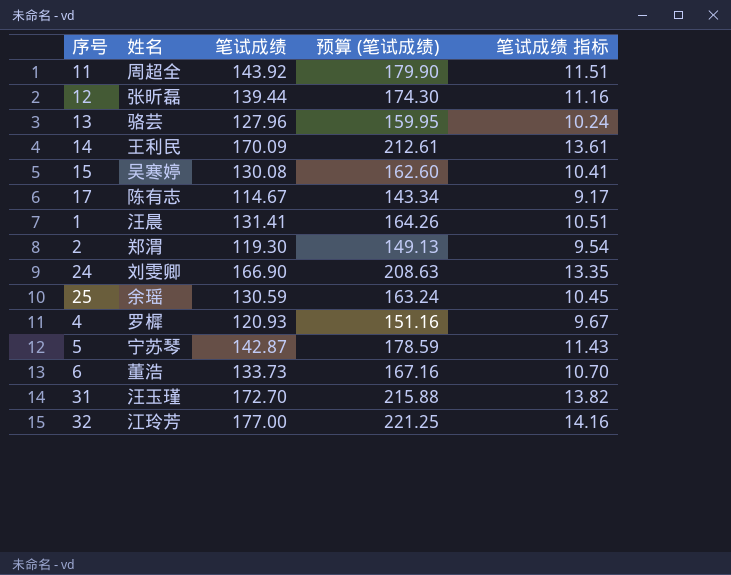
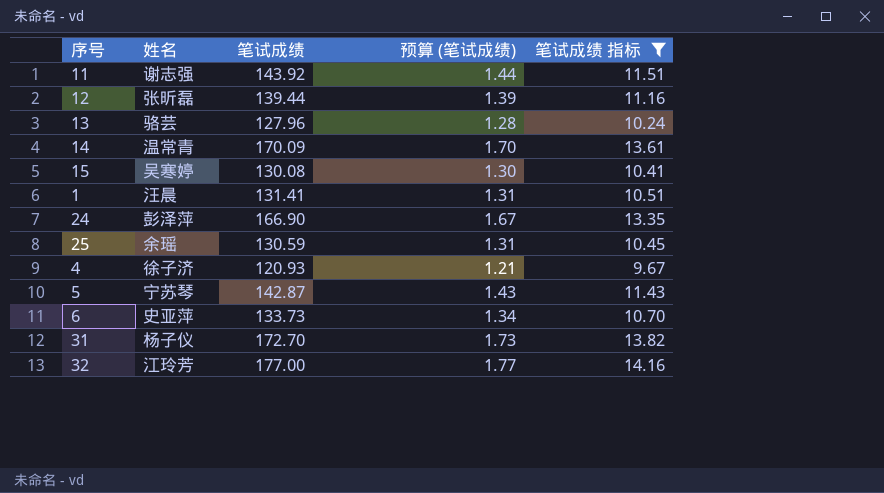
filter: none -> 笔试成绩 指标 >= 9.67
column 预算 (笔试成绩) | formula: [笔试成绩] * 1.25 -> [笔试成绩] * 0.01
11 | 姓名: 周超全 -> 谢志强
14 | 姓名: 王利民 -> 温常青
24 | 姓名: 刘雯卿 -> 彭泽萍
4 | 姓名: 罗樨 -> 徐子济
6 | 姓名: 董浩 -> 史亚萍
31 | 姓名: 汪玉瑾 -> 杨子仪

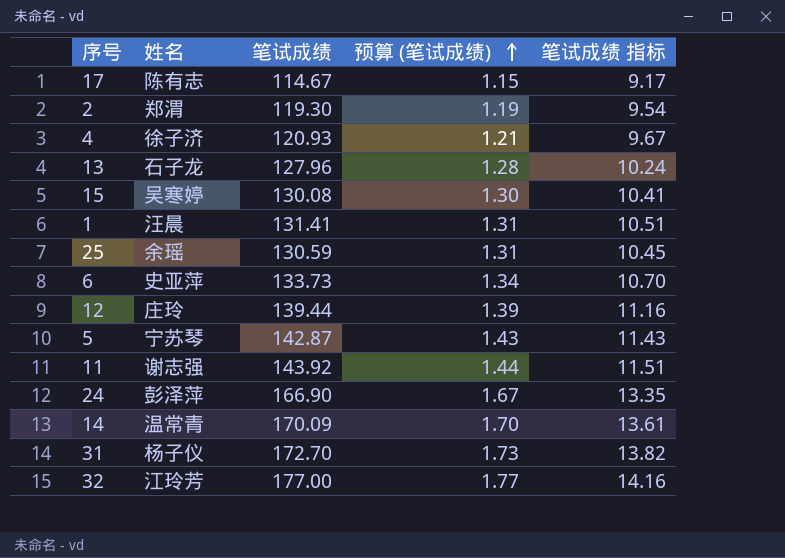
filter: 笔试成绩 指标 >= 9.67 -> none
row order: none -> 预算 (笔试成绩) ascending
13 | 姓名: 骆芸 -> 石子龙
12 | 姓名: 张昕磊 -> 庄玲

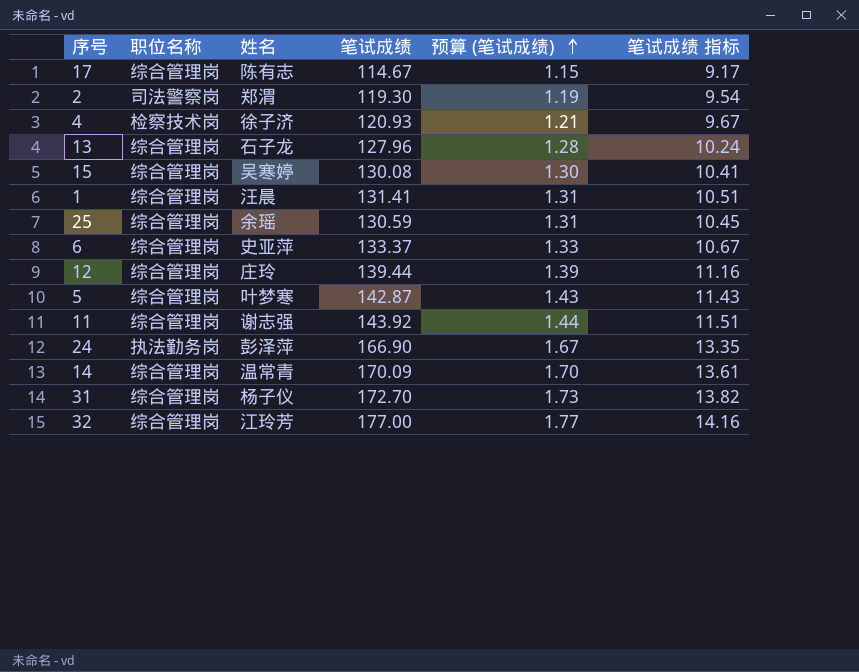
column 职位名称 | position: none -> 2
6 | 笔试成绩: 133.73 -> 133.37
6 | 预算 (笔试成绩): 1.34 -> 1.33
6 | 笔试成绩 指标: 10.70 -> 10.67
5 | 姓名: 宁苏琴 -> 叶梦寒

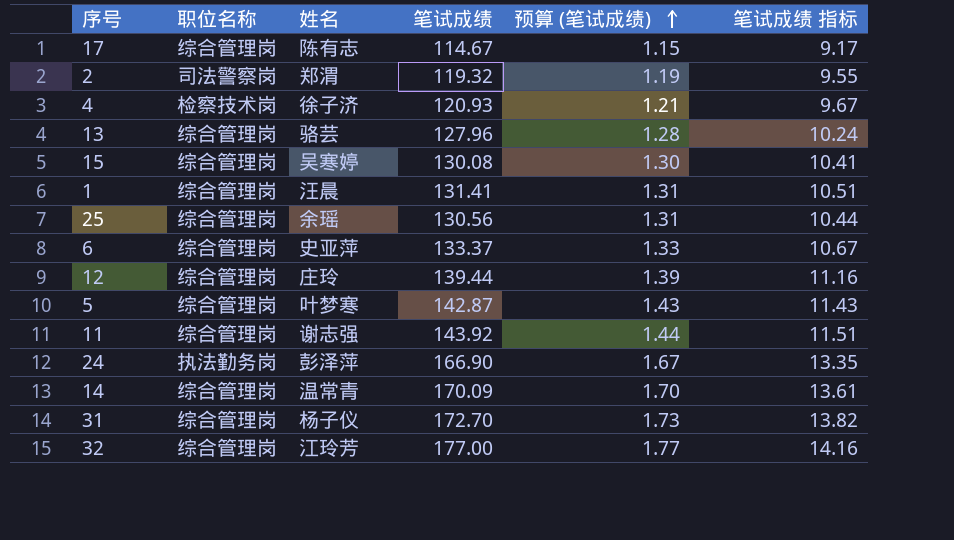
2 | 笔试成绩: 119.30 -> 119.32
2 | 笔试成绩 指标: 9.54 -> 9.55
13 | 姓名: 石子龙 -> 骆芸
25 | 笔试成绩: 130.59 -> 130.56
25 | 笔试成绩 指标: 10.45 -> 10.44

